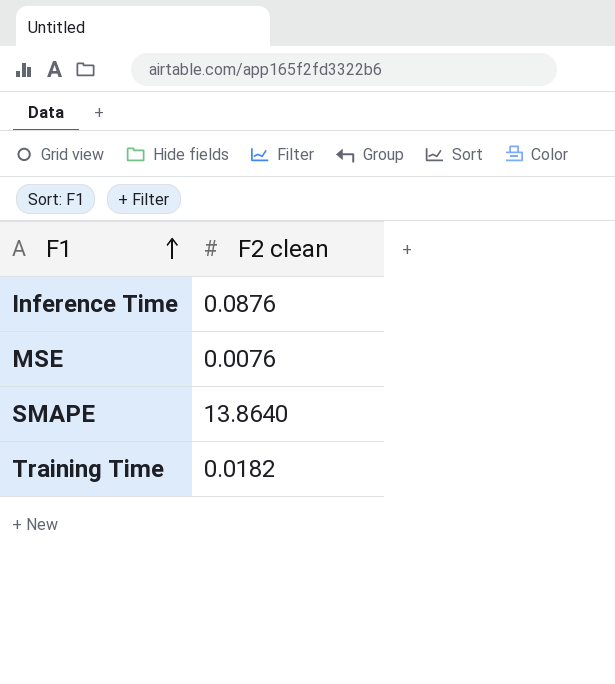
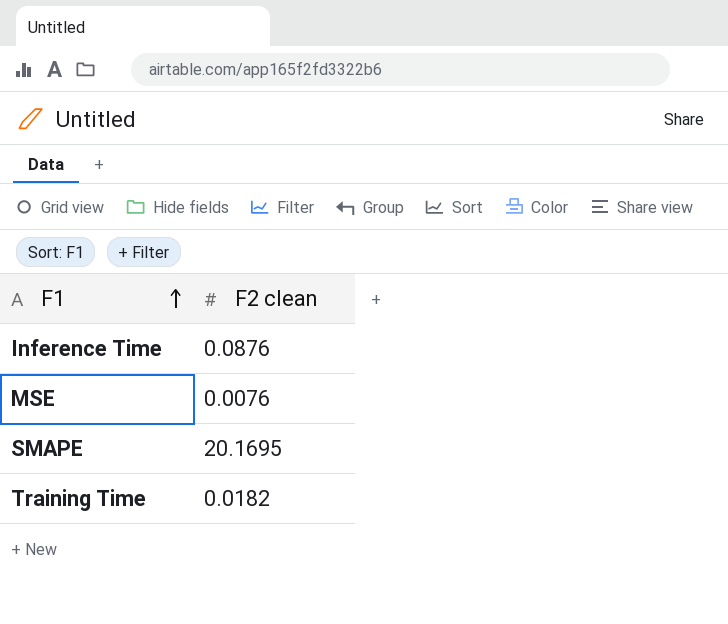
SMAPE | F2 clean: 13.8640 -> 20.1695

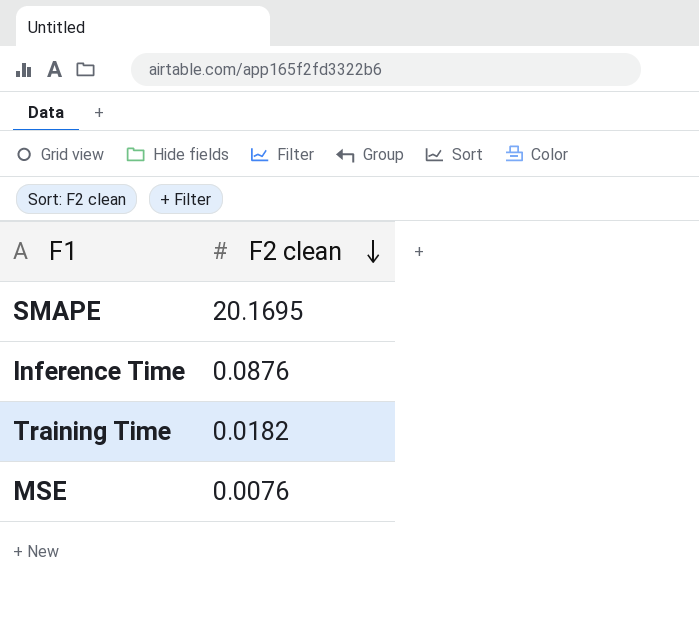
row order: F1 ascending -> F2 clean descending

